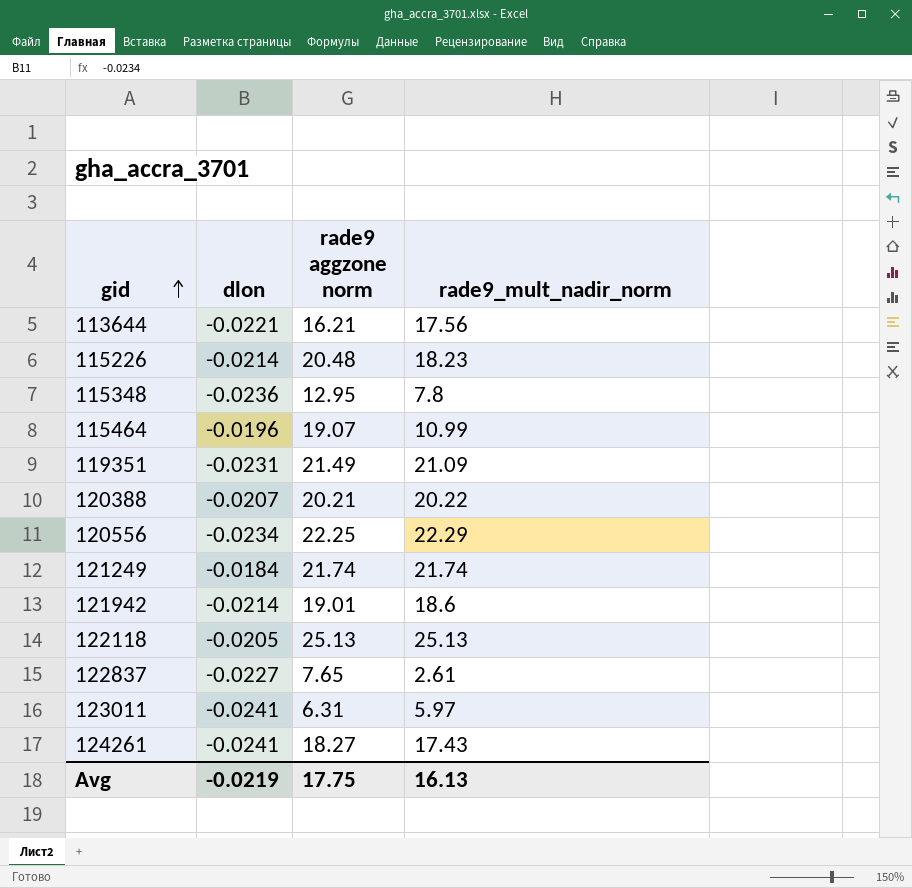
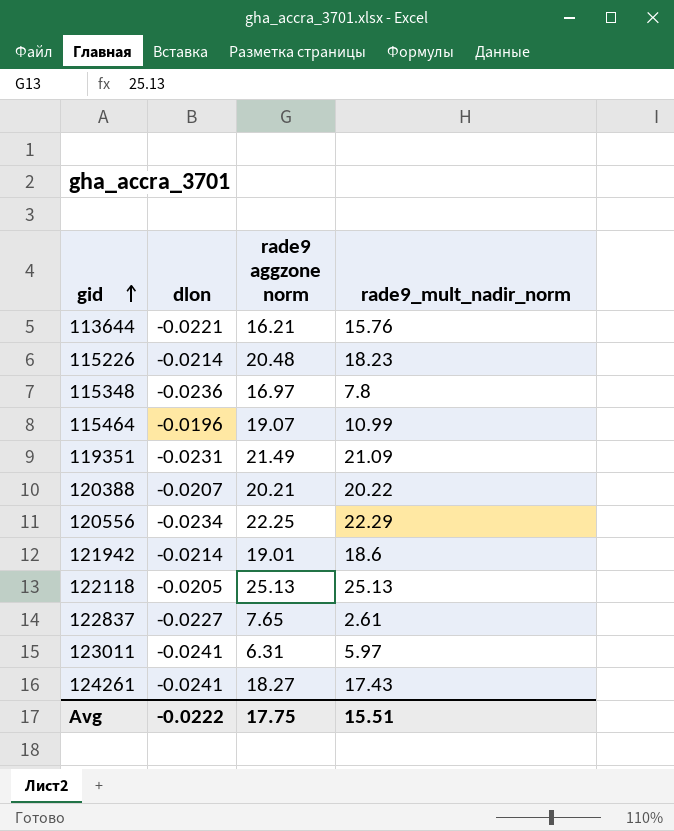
row 121249: -0.0184 | 21.74 | 21.74 -> none
113644 | rade9_mult_nadir_norm: 17.56 -> 15.76
115348 | rade9 aggzone norm: 12.95 -> 16.97
Avg | dlon: -0.0219 -> -0.0222
Avg | rade9_mult_nadir_norm: 16.13 -> 15.51

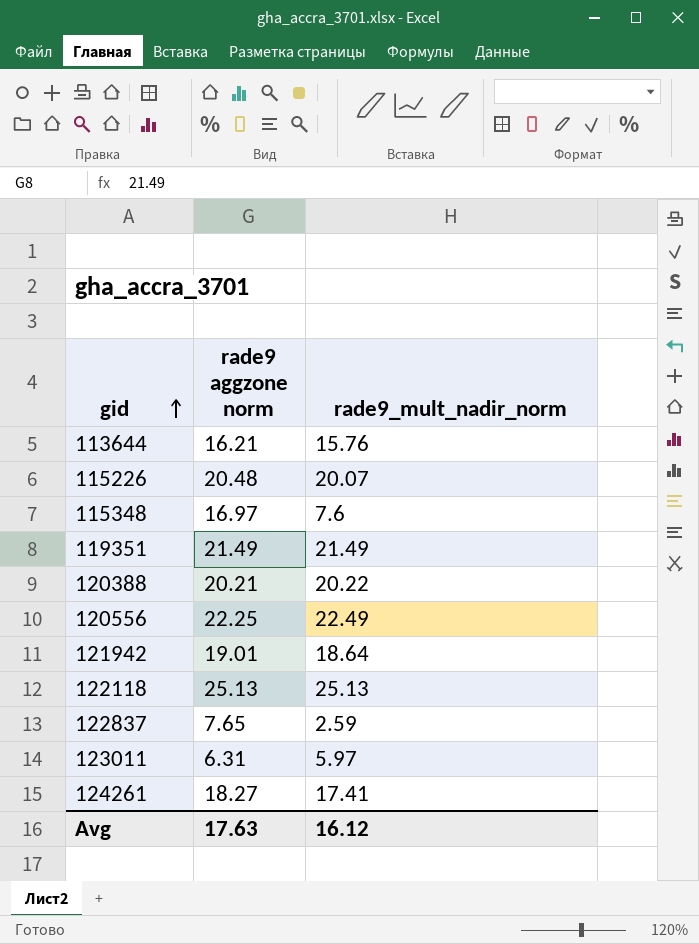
column dlon | position: 2 -> none
row 115464: -0.0196 | 19.07 | 10.99 -> none
115226 | rade9_mult_nadir_norm: 18.23 -> 20.07
115348 | rade9_mult_nadir_norm: 7.8 -> 7.6
119351 | rade9_mult_nadir_norm: 21.09 -> 21.49
120556 | rade9_mult_nadir_norm: 22.29 -> 22.49
121942 | rade9_mult_nadir_norm: 18.6 -> 18.64
122837 | rade9_mult_nadir_norm: 2.61 -> 2.59
124261 | rade9_mult_nadir_norm: 17.43 -> 17.41
Avg | rade9 aggzone norm: 17.75 -> 17.63
Avg | rade9_mult_nadir_norm: 15.51 -> 16.12

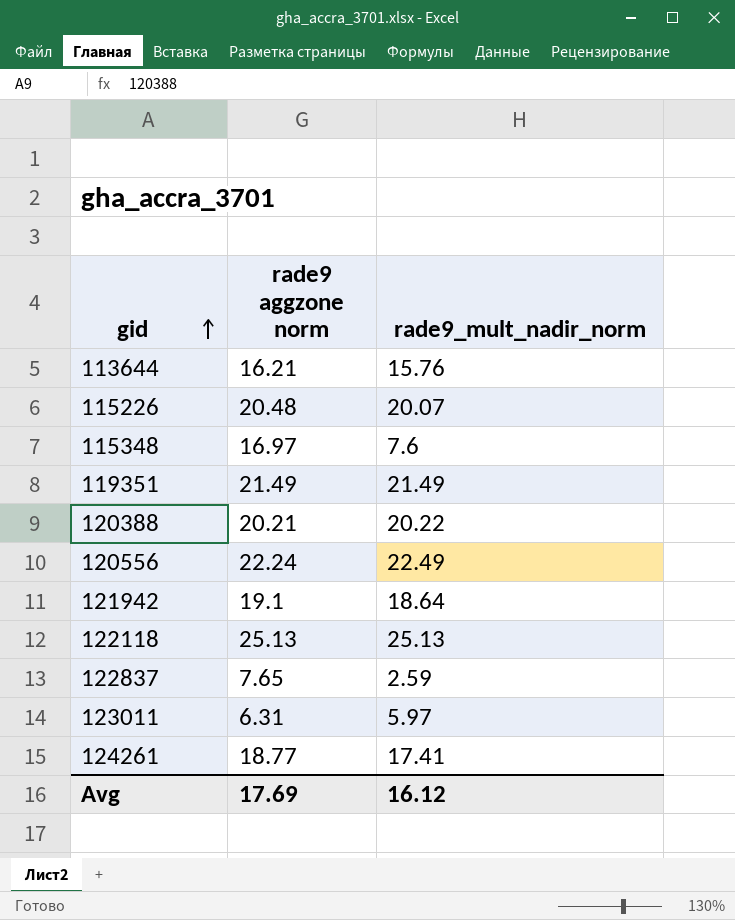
120556 | rade9 aggzone norm: 22.25 -> 22.24
121942 | rade9 aggzone norm: 19.01 -> 19.1
124261 | rade9 aggzone norm: 18.27 -> 18.77
Avg | rade9 aggzone norm: 17.63 -> 17.69

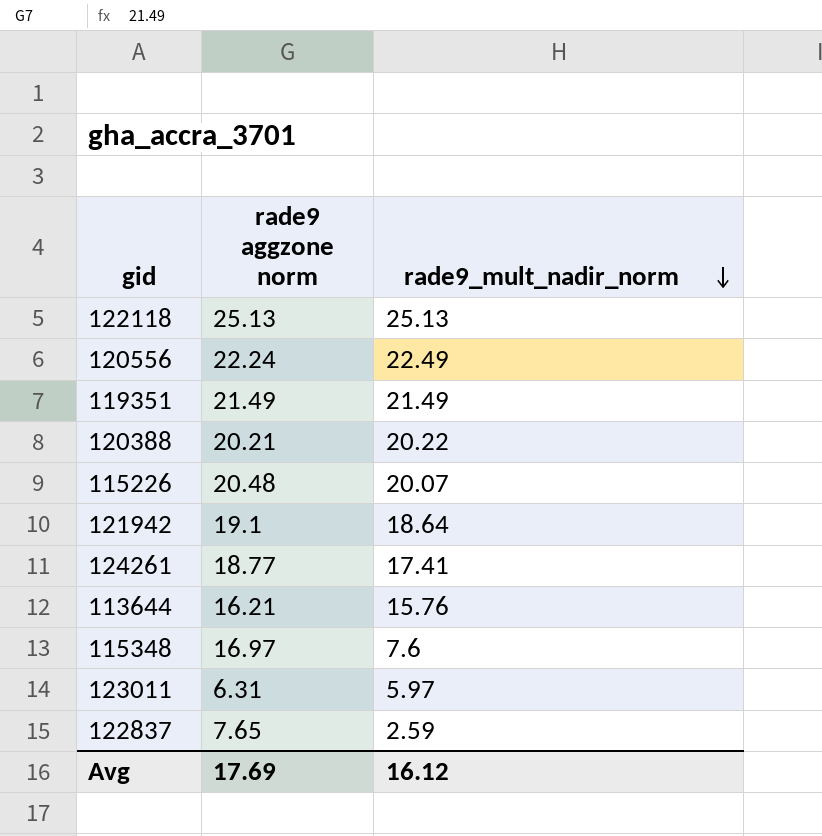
row order: gid ascending -> rade9_mult_nadir_norm descending

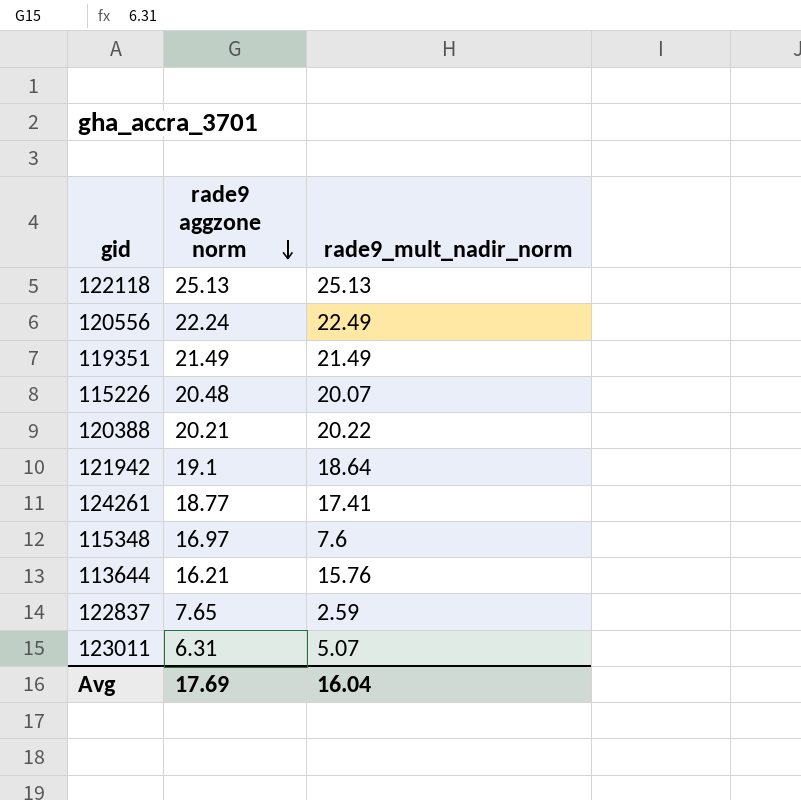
row order: rade9_mult_nadir_norm descending -> rade9 aggzone norm descending
123011 | rade9_mult_nadir_norm: 5.97 -> 5.07
Avg | rade9_mult_nadir_norm: 16.12 -> 16.04

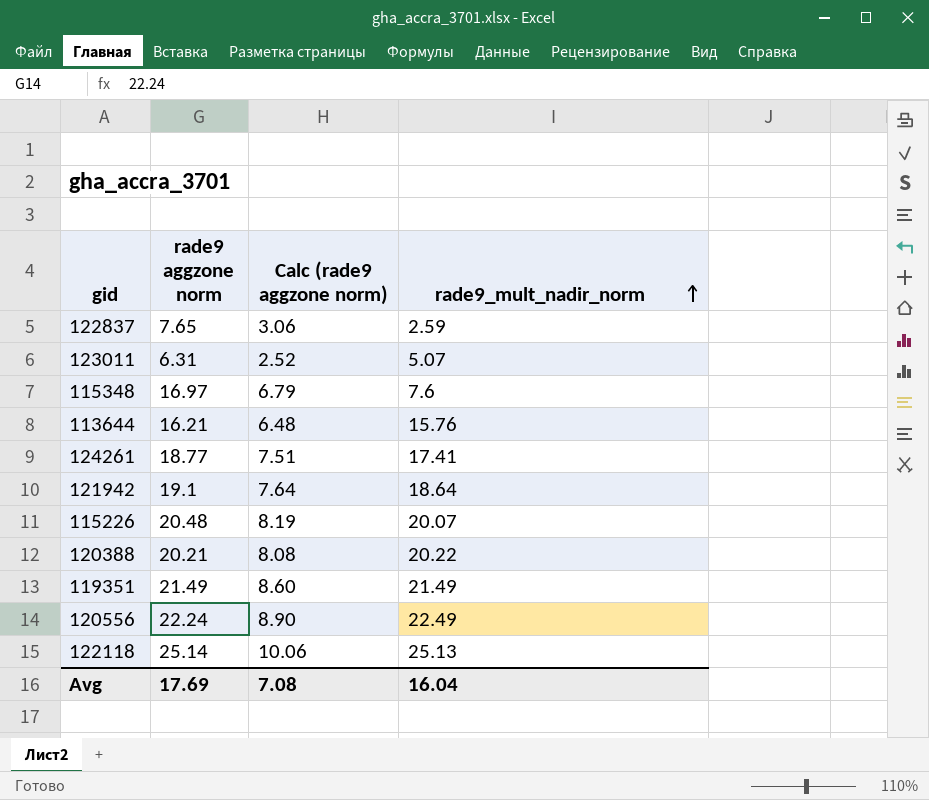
row order: rade9 aggzone norm descending -> rade9_mult_nadir_norm ascending
column Calc (rade9 aggzone norm) | formula: none -> [rade9 aggzone norm] * 0.4
122118 | rade9 aggzone norm: 25.13 -> 25.14

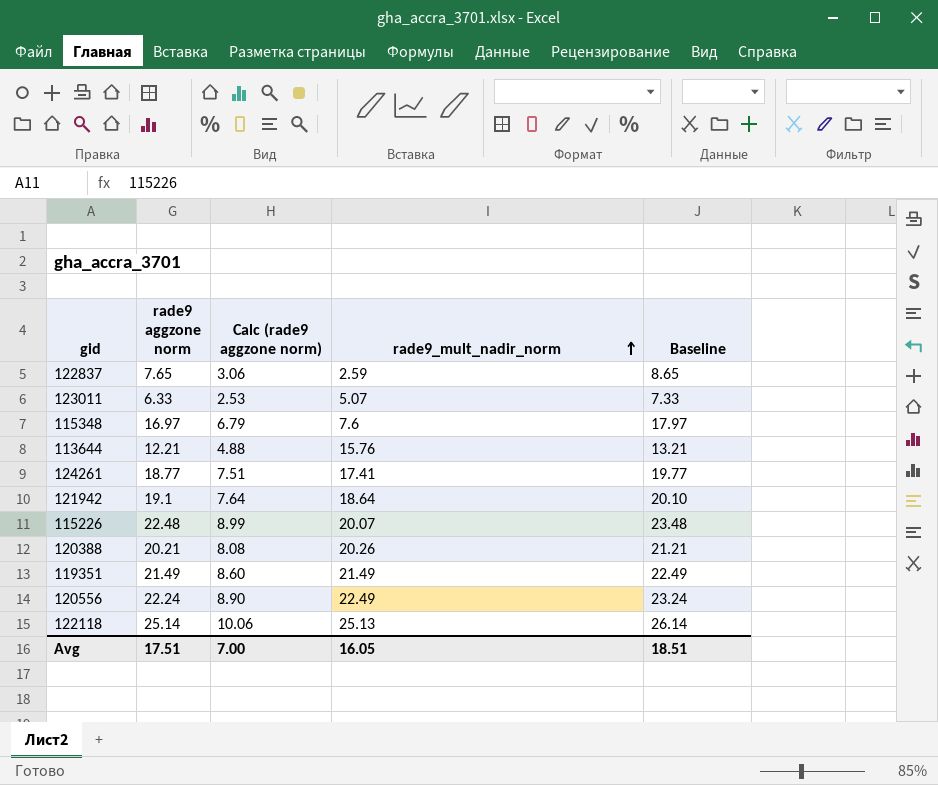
column Baseline | formula: none -> [rade9 aggzone norm] + 1
123011 | rade9 aggzone norm: 6.31 -> 6.33
123011 | Calc (rade9 aggzone norm): 2.52 -> 2.53
113644 | rade9 aggzone norm: 16.21 -> 12.21
113644 | Calc (rade9 aggzone norm): 6.48 -> 4.88
115226 | rade9 aggzone norm: 20.48 -> 22.48
115226 | Calc (rade9 aggzone norm): 8.19 -> 8.99
120388 | rade9_mult_nadir_norm: 20.22 -> 20.26
Avg | rade9 aggzone norm: 17.69 -> 17.51
Avg | Calc (rade9 aggzone norm): 7.08 -> 7.00
Avg | rade9_mult_nadir_norm: 16.04 -> 16.05

